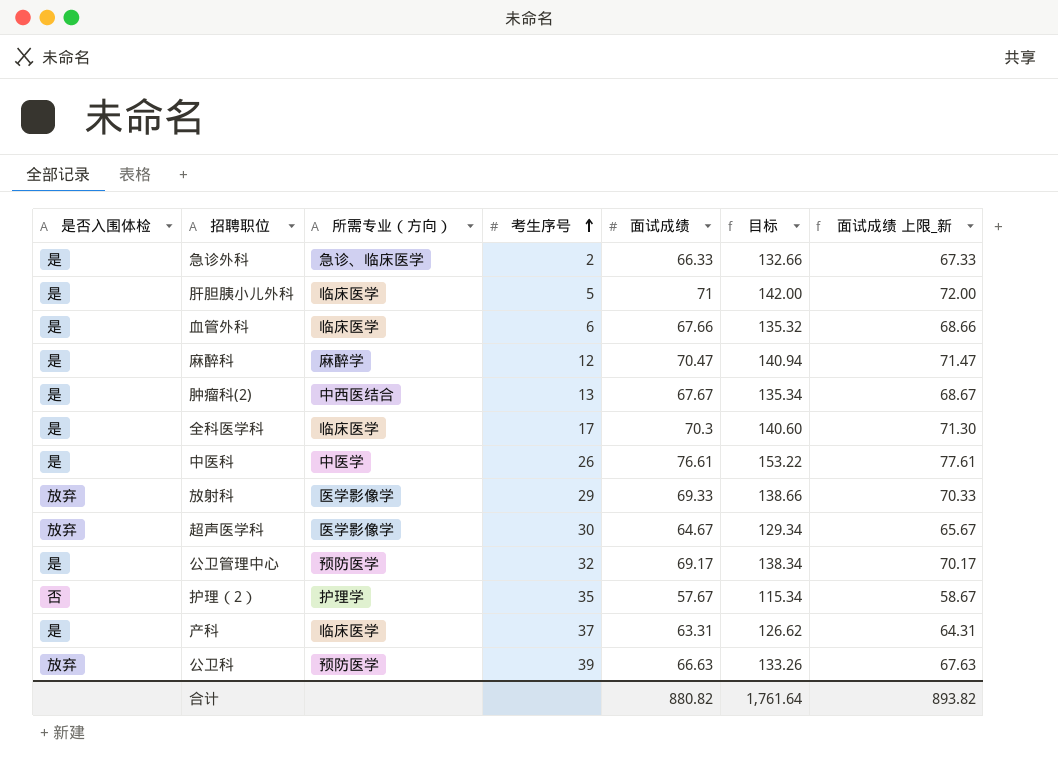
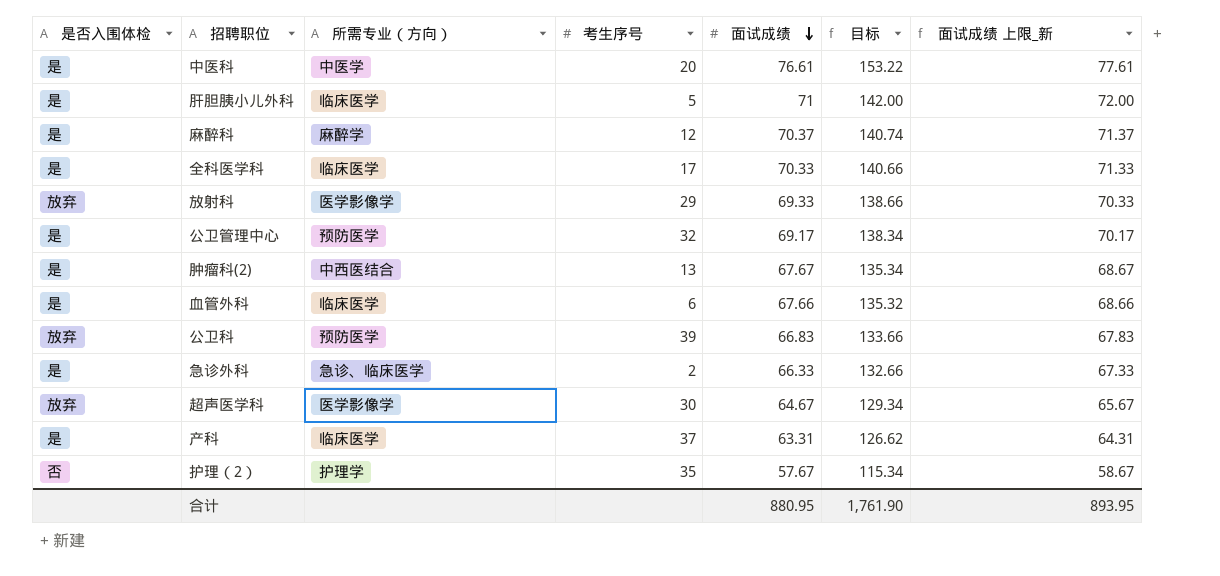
row order: 考生序号 ascending -> 面试成绩 descending
中医科 | 考生序号: 26 -> 20
麻醉科 | 面试成绩: 70.47 -> 70.37
麻醉科 | 目标: 140.94 -> 140.74
麻醉科 | 面试成绩 上限_新: 71.47 -> 71.37
全科医学科 | 面试成绩: 70.3 -> 70.33
全科医学科 | 目标: 140.60 -> 140.66
全科医学科 | 面试成绩 上限_新: 71.30 -> 71.33
公卫科 | 面试成绩: 66.63 -> 66.83
公卫科 | 目标: 133.26 -> 133.66
公卫科 | 面试成绩 上限_新: 67.63 -> 67.83
合计 | 面试成绩: 880.82 -> 880.95
合计 | 目标: 1,761.64 -> 1,761.90
合计 | 面试成绩 上限_新: 893.82 -> 893.95

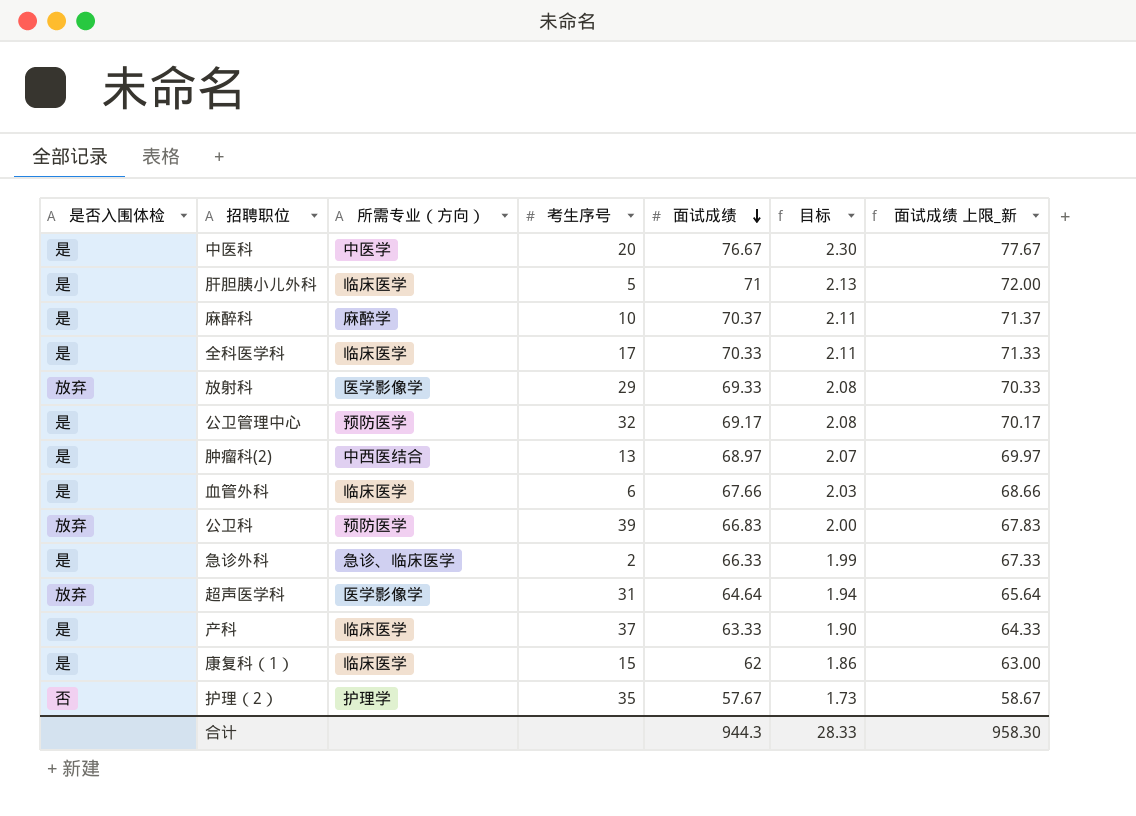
column 目标 | formula: [面试成绩] * 2 -> [面试成绩] * 0.03
中医科 | 面试成绩: 76.61 -> 76.67
中医科 | 面试成绩 上限_新: 77.61 -> 77.67
麻醉科 | 考生序号: 12 -> 10
肿瘤科(2) | 面试成绩: 67.67 -> 68.97
肿瘤科(2) | 面试成绩 上限_新: 68.67 -> 69.97
超声医学科 | 考生序号: 30 -> 31
超声医学科 | 面试成绩: 64.67 -> 64.64
超声医学科 | 面试成绩 上限_新: 65.67 -> 65.64
产科 | 面试成绩: 63.31 -> 63.33
产科 | 面试成绩 上限_新: 64.31 -> 64.33
row 康复科（1）: none -> 是 | 临床医学 | 15 | 62 | 1.86 | 63.00
合计 | 面试成绩: 880.95 -> 944.3
合计 | 目标: 1,761.90 -> 28.33
合计 | 面试成绩 上限_新: 893.95 -> 958.30

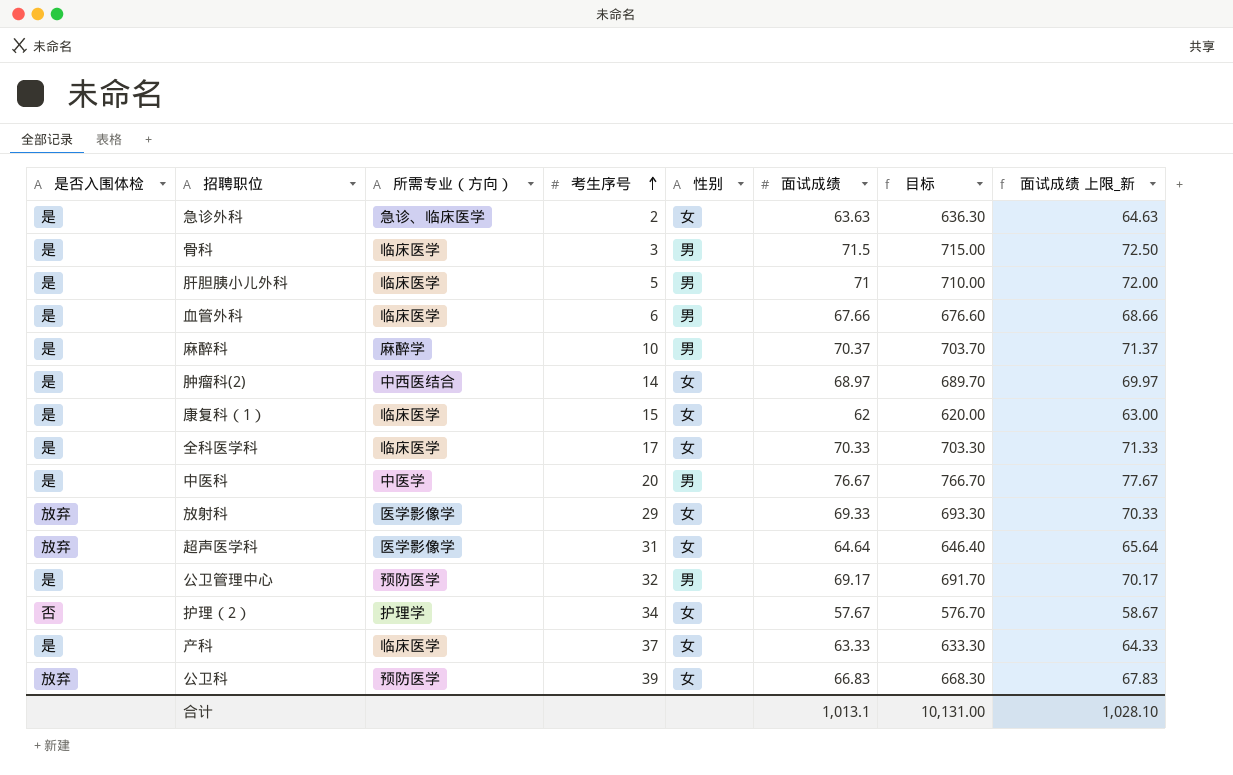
row order: 面试成绩 descending -> 考生序号 ascending
column 性别 | position: none -> 5
column 目标 | formula: [面试成绩] * 0.03 -> [面试成绩] * 10
急诊外科 | 面试成绩: 66.33 -> 63.63
急诊外科 | 面试成绩 上限_新: 67.33 -> 64.63
row 骨科: none -> 是 | 临床医学 | 3 | 男 | 71.5 | 715.00 | 72.50
肿瘤科(2) | 考生序号: 13 -> 14
护理（2） | 考生序号: 35 -> 34
合计 | 面试成绩: 944.3 -> 1,013.1
合计 | 目标: 28.33 -> 10,131.00
合计 | 面试成绩 上限_新: 958.30 -> 1,028.10

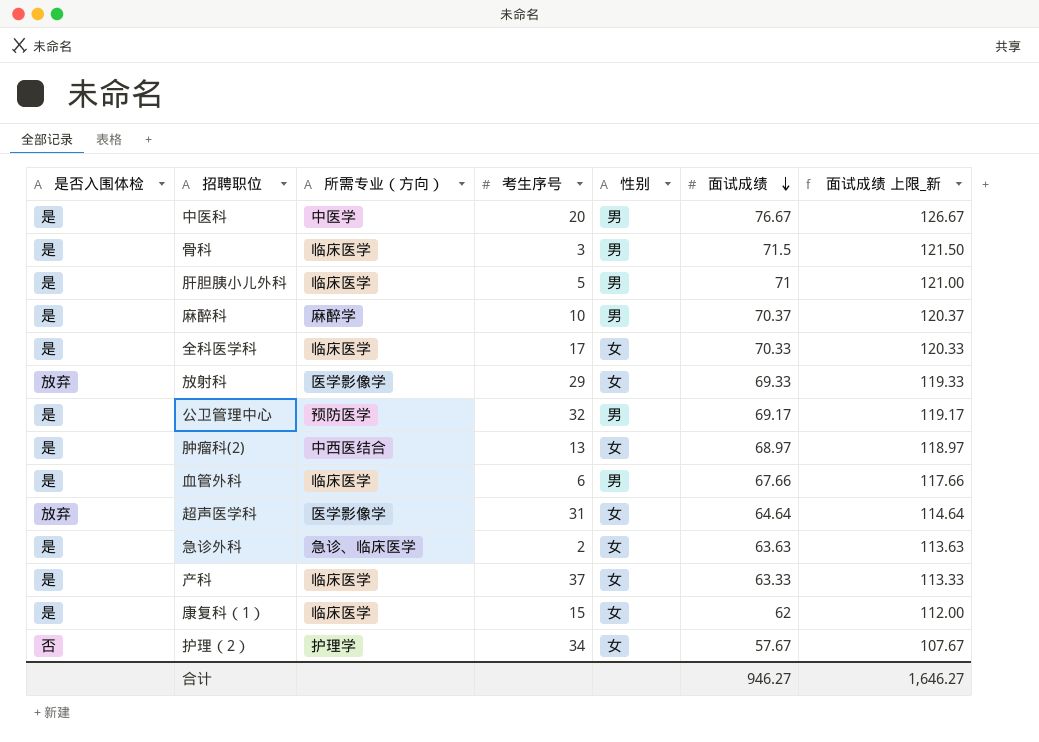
row order: 考生序号 ascending -> 面试成绩 descending
column 目标 | formula: [面试成绩] * 10 -> none
column 面试成绩 上限_新 | formula: [面试成绩] + 1 -> [面试成绩] + 50
row 公卫科: 放弃 | 预防医学 | 39 | 女 | 66.83 | 668.30 | 67.83 -> none
肿瘤科(2) | 考生序号: 14 -> 13
合计 | 面试成绩: 1,013.1 -> 946.27
合计 | 面试成绩 上限_新: 1,028.10 -> 1,646.27

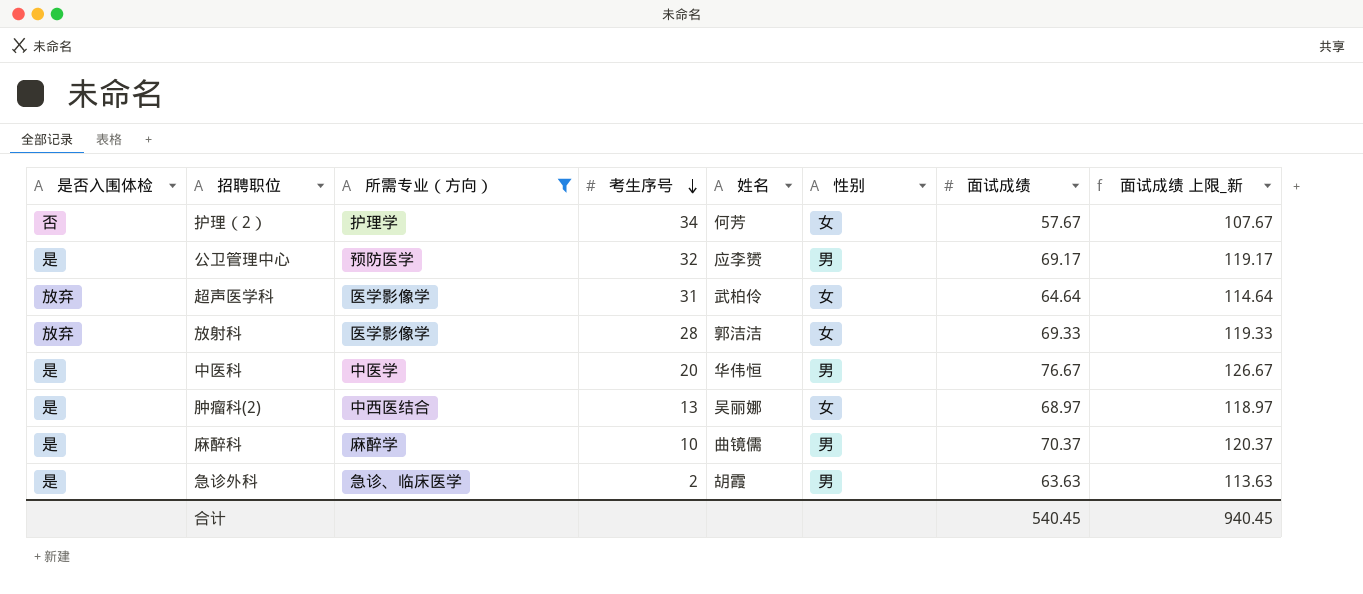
filter: none -> 所需专业（方向） != 临床医学
row order: 面试成绩 descending -> 考生序号 descending
column 姓名 | position: none -> 5
放射科 | 考生序号: 29 -> 28
急诊外科 | 性别: 女 -> 男
合计 | 面试成绩: 946.27 -> 540.45
合计 | 面试成绩 上限_新: 1,646.27 -> 940.45

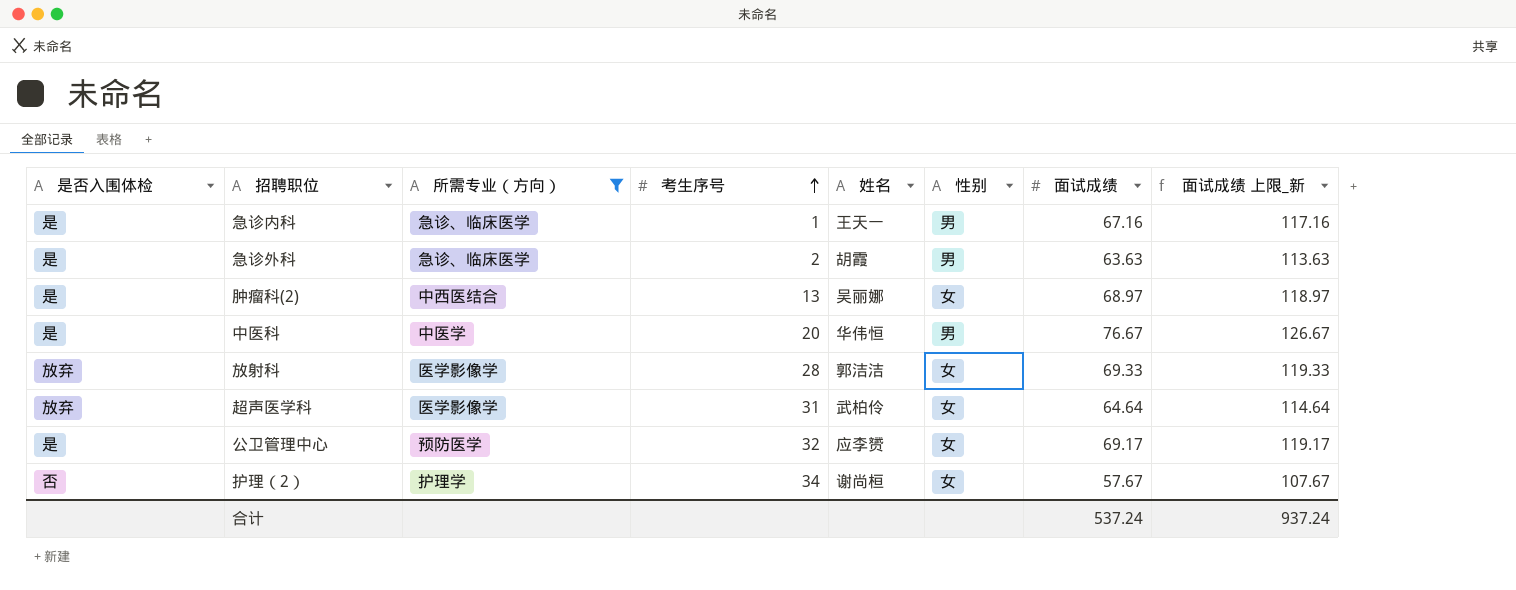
row order: 考生序号 descending -> 考生序号 ascending
row 麻醉科: 是 | 麻醉学 | 10 | 曲镜儒 | 男 | 70.37 | 120.37 -> none
row 急诊内科: none -> 是 | 急诊、临床医学 | 1 | 王天一 | 男 | 67.16 | 117.16
公卫管理中心 | 性别: 男 -> 女
护理（2） | 姓名: 何芳 -> 谢尚桓
合计 | 面试成绩: 540.45 -> 537.24
合计 | 面试成绩 上限_新: 940.45 -> 937.24

